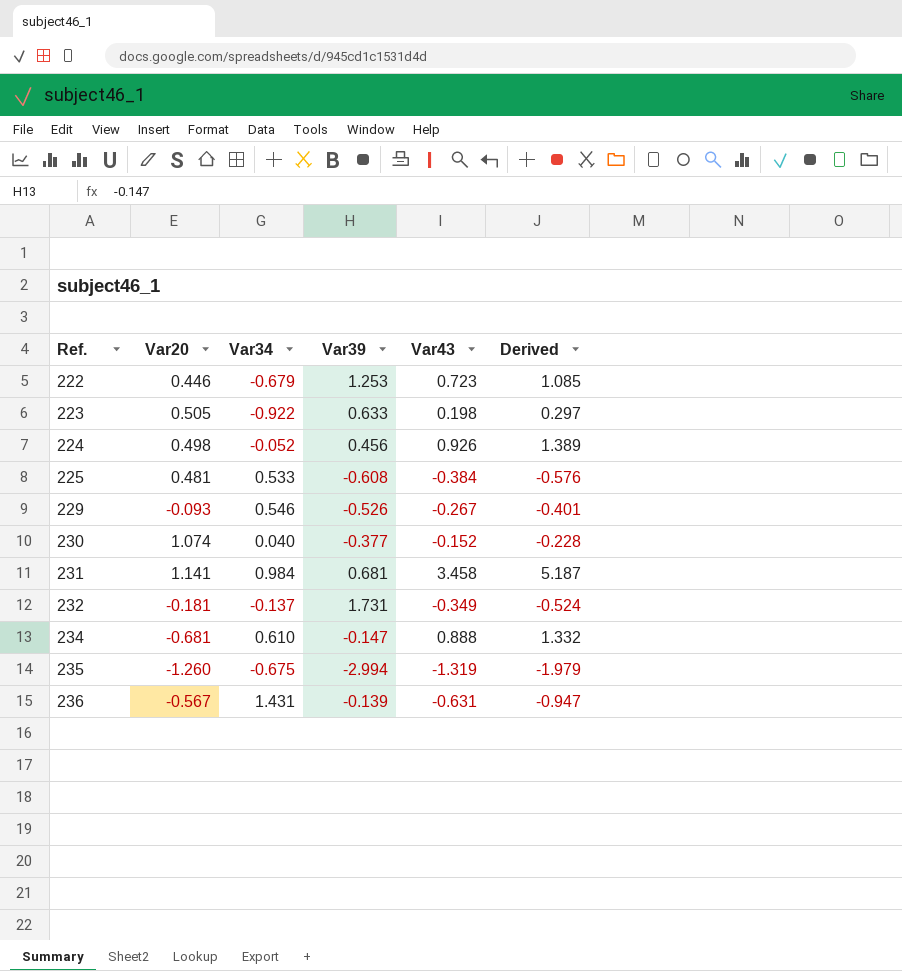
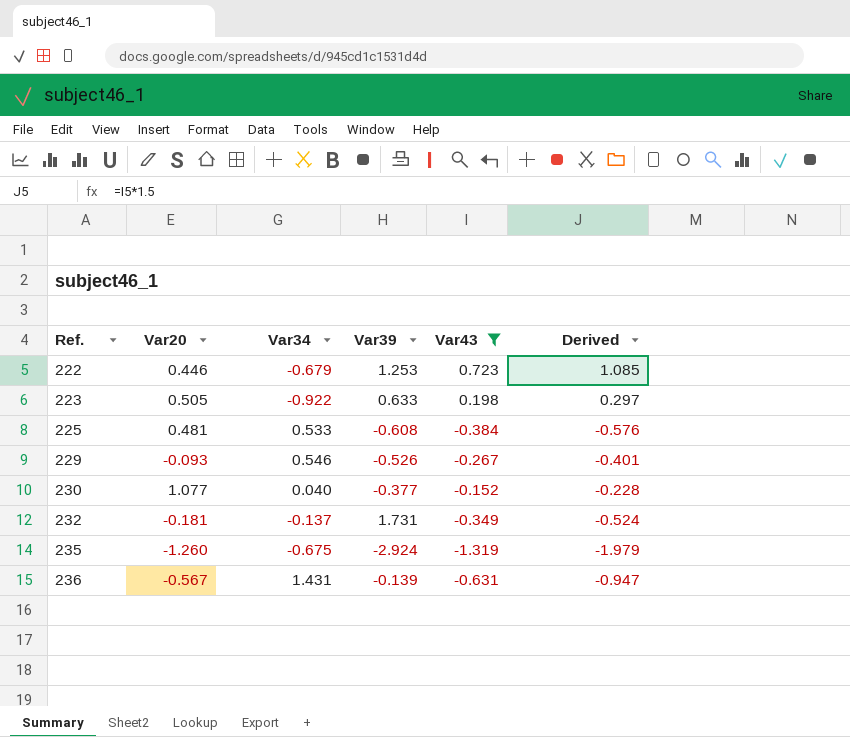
filter: none -> Var43 <= 0.723
230 | Var20: 1.074 -> 1.077
235 | Var39: -2.994 -> -2.924

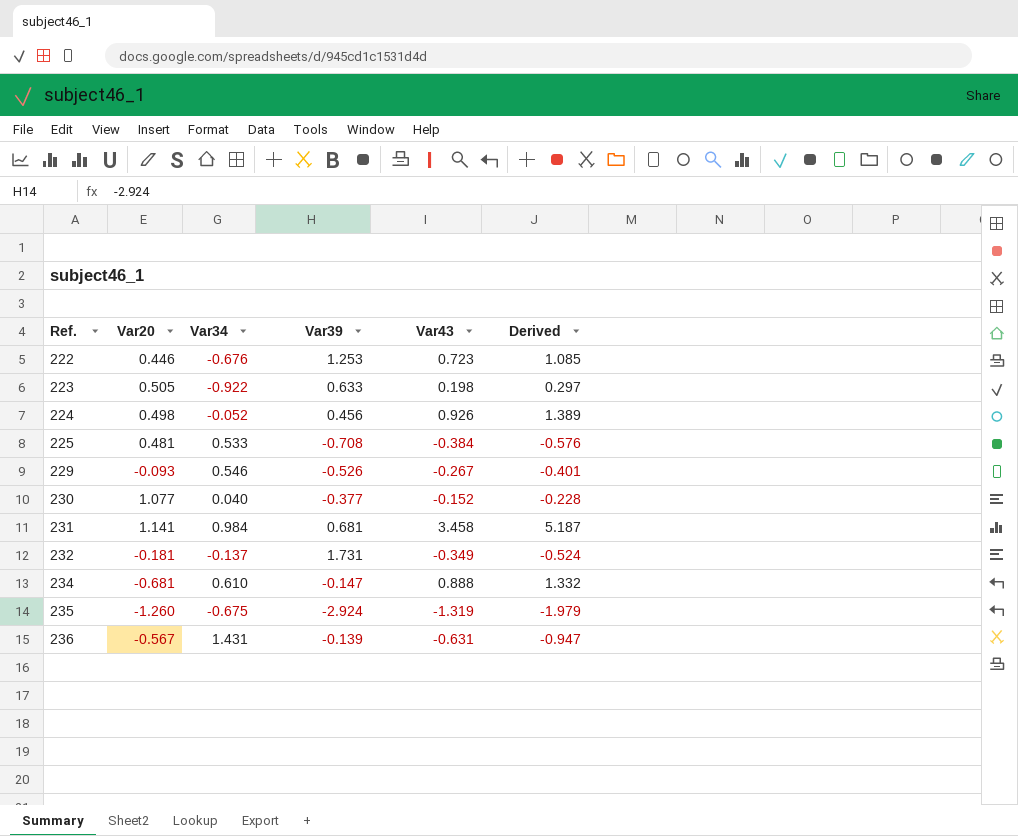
filter: Var43 <= 0.723 -> none
222 | Var34: -0.679 -> -0.676
225 | Var39: -0.608 -> -0.708

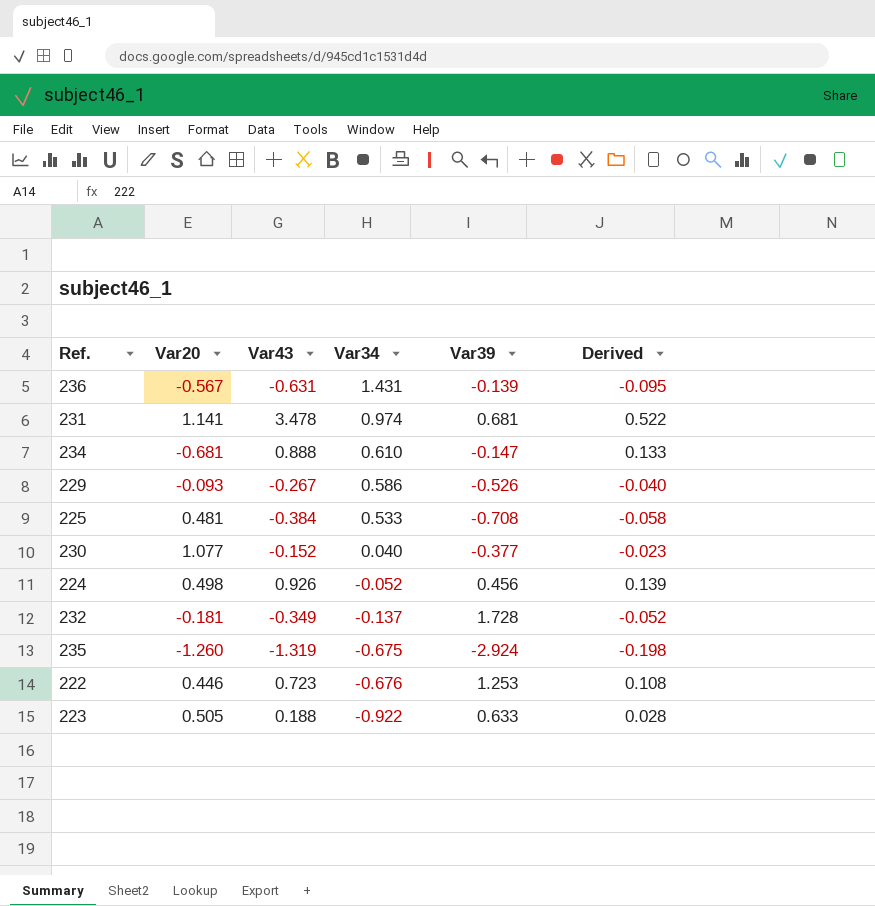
row order: Ref. ascending -> Var34 descending
column Var43 | position: 5 -> 3
column Derived | formula: [Var43] * 1.5 -> [Var43] * 0.15
231 | Var43: 3.458 -> 3.478
231 | Var34: 0.984 -> 0.974
229 | Var34: 0.546 -> 0.586
232 | Var39: 1.731 -> 1.728
223 | Var43: 0.198 -> 0.188

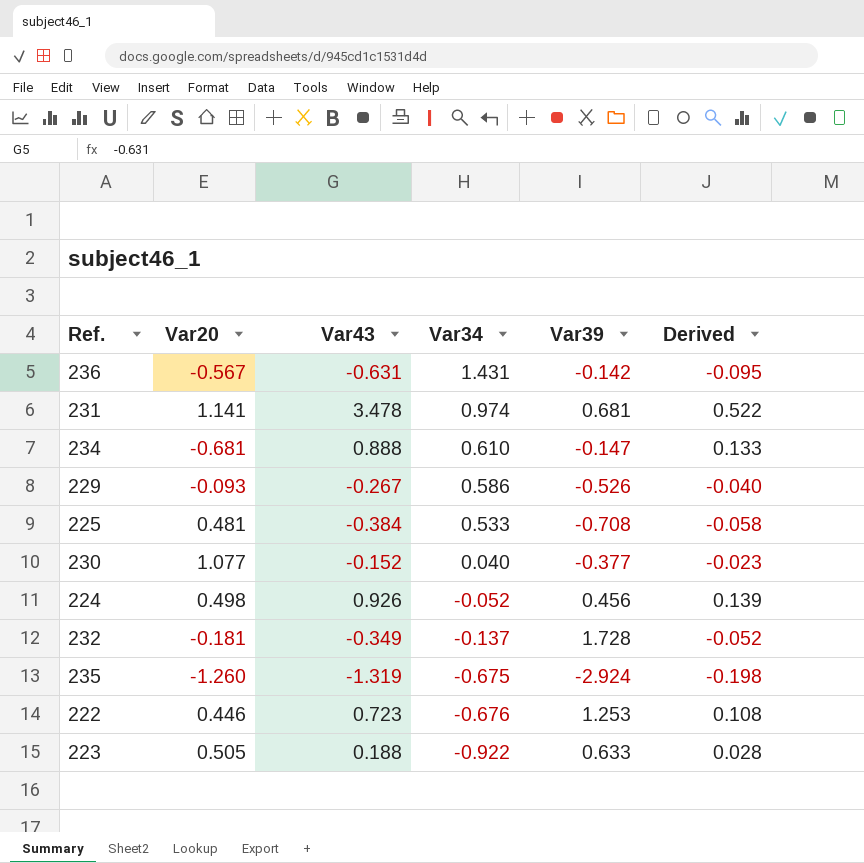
236 | Var39: -0.139 -> -0.142

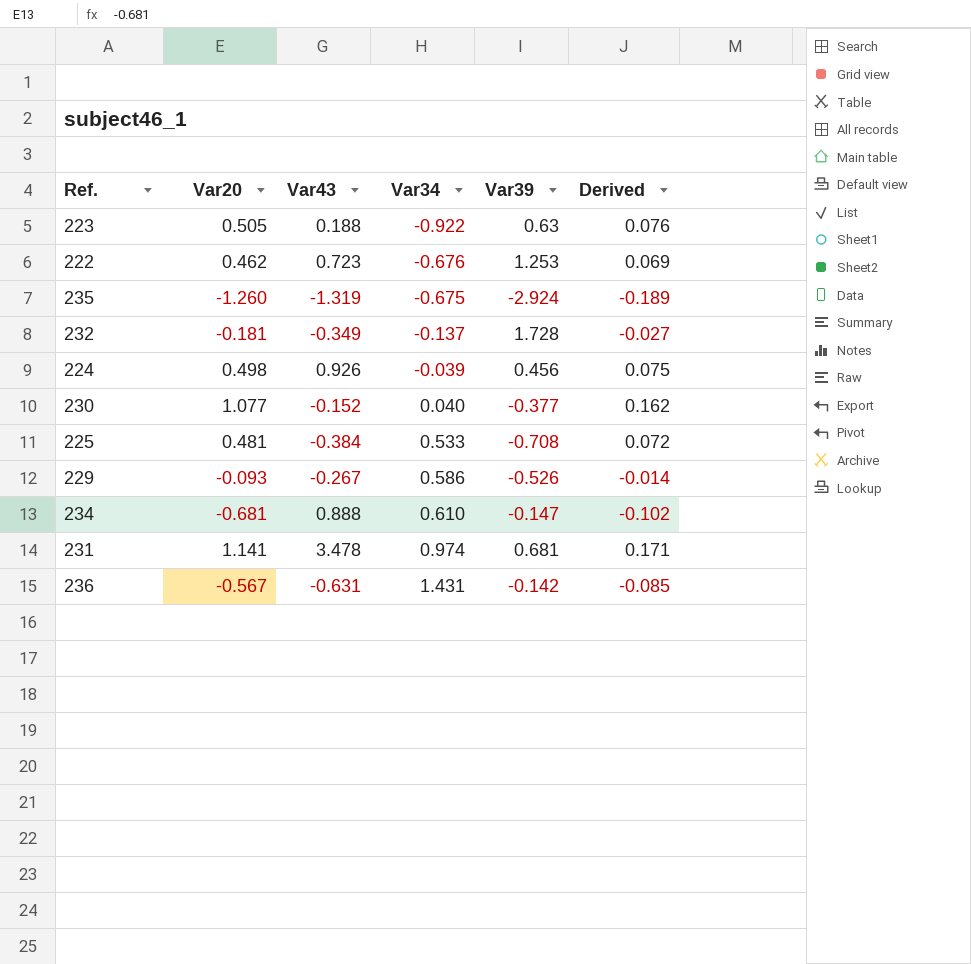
row order: Var34 descending -> Var34 ascending
column Derived | formula: [Var43] * 0.15 -> [Var20] * 0.15
223 | Var39: 0.633 -> 0.63
222 | Var20: 0.446 -> 0.462
224 | Var34: -0.052 -> -0.039

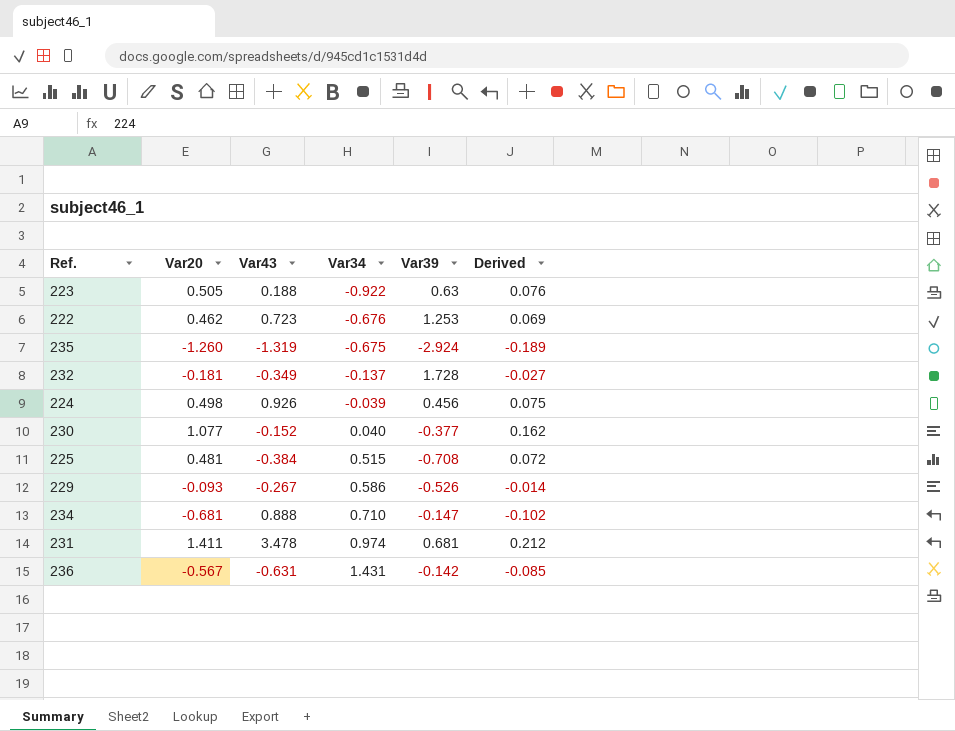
225 | Var34: 0.533 -> 0.515
234 | Var34: 0.610 -> 0.710
231 | Var20: 1.141 -> 1.411
231 | Derived: 0.171 -> 0.212

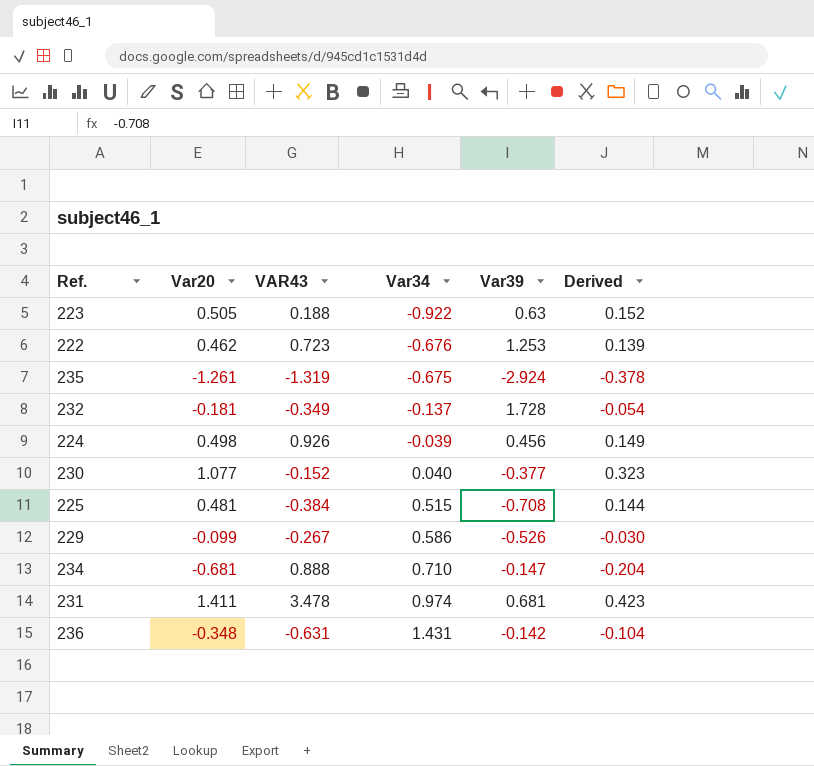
column name: Var43 -> VAR43
column Derived | formula: [Var20] * 0.15 -> [Var20] * 0.3
235 | Var20: -1.260 -> -1.261
229 | Var20: -0.093 -> -0.099
236 | Var20: -0.567 -> -0.348

